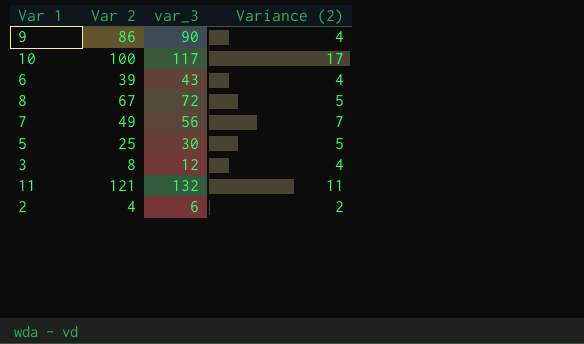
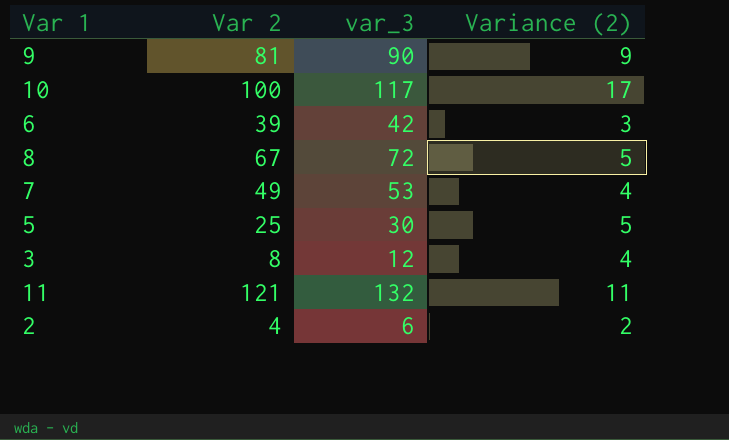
9 | Var 2: 86 -> 81
9 | Variance (2): 4 -> 9
6 | var_3: 43 -> 42
6 | Variance (2): 4 -> 3
7 | var_3: 56 -> 53
7 | Variance (2): 7 -> 4

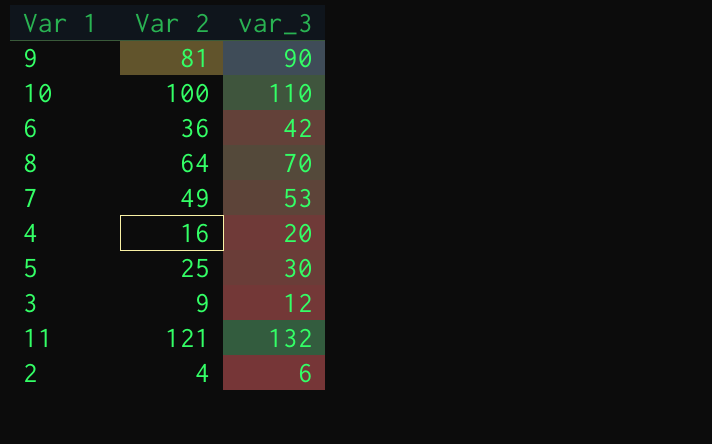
column Variance (2) | formula: [var_3] - [Var 2] -> none
10 | var_3: 117 -> 110
6 | Var 2: 39 -> 36
8 | Var 2: 67 -> 64
8 | var_3: 72 -> 70
row 4: none -> 16 | 20
3 | Var 2: 8 -> 9

